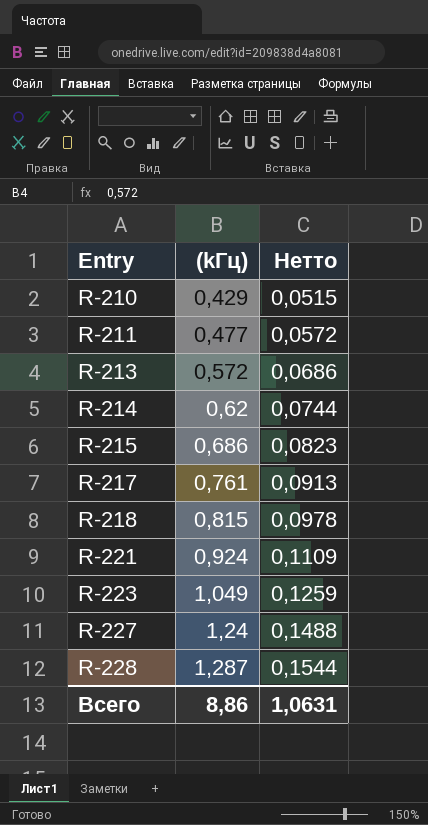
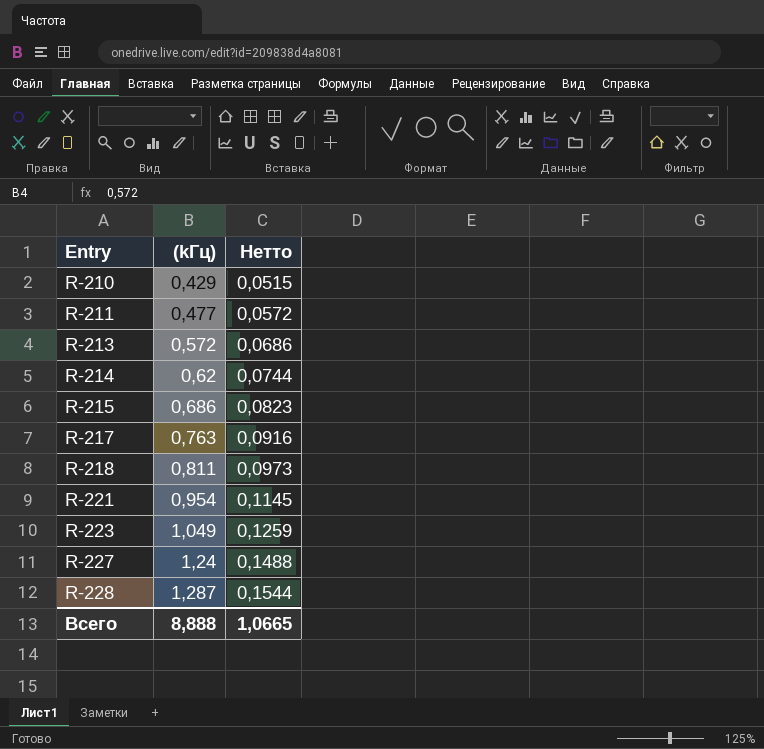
R-217 | (kГц): 0,761 -> 0,763
R-217 | Нетто: 0,0913 -> 0,0916
R-218 | (kГц): 0,815 -> 0,811
R-218 | Нетто: 0,0978 -> 0,0973
R-221 | (kГц): 0,924 -> 0,954
R-221 | Нетто: 0,1109 -> 0,1145
Всего | (kГц): 8,86 -> 8,888
Всего | Нетто: 1,0631 -> 1,0665

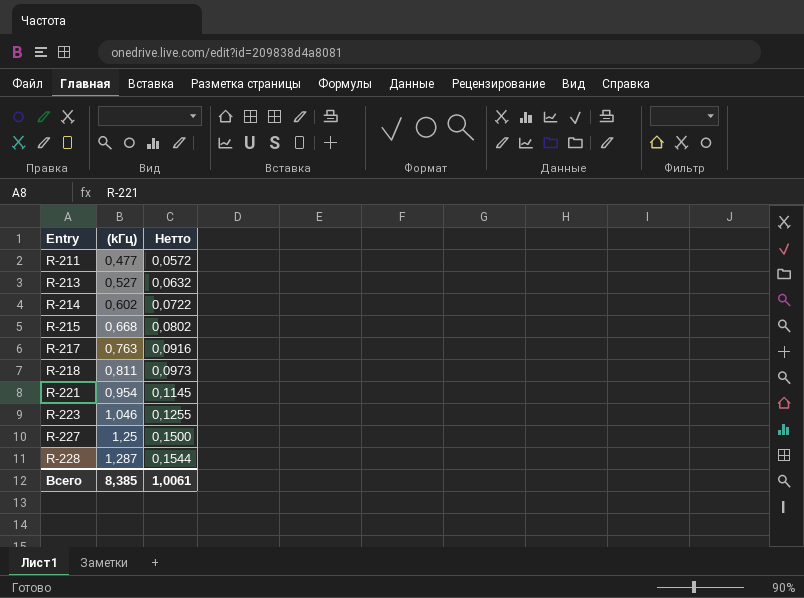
row R-210: 0,429 | 0,0515 -> none
R-213 | (kГц): 0,572 -> 0,527
R-213 | Нетто: 0,0686 -> 0,0632
R-214 | (kГц): 0,62 -> 0,602
R-214 | Нетто: 0,0744 -> 0,0722
R-215 | (kГц): 0,686 -> 0,668
R-215 | Нетто: 0,0823 -> 0,0802
R-223 | (kГц): 1,049 -> 1,046
R-223 | Нетто: 0,1259 -> 0,1255
R-227 | (kГц): 1,24 -> 1,25
R-227 | Нетто: 0,1488 -> 0,1500
Всего | (kГц): 8,888 -> 8,385
Всего | Нетто: 1,0665 -> 1,0061

